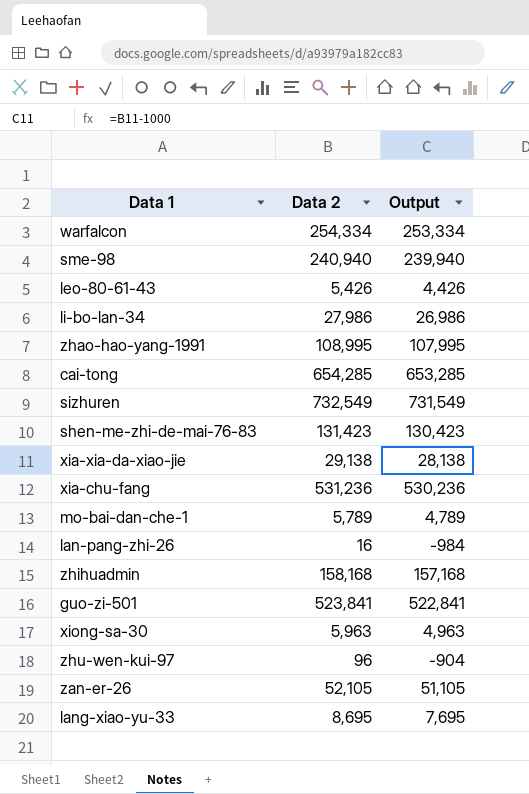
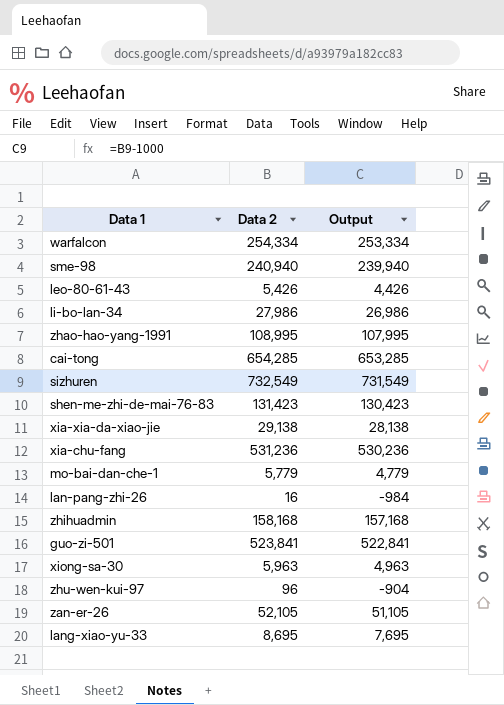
mo-bai-dan-che-1 | Data 2: 5,789 -> 5,779
mo-bai-dan-che-1 | Output: 4,789 -> 4,779

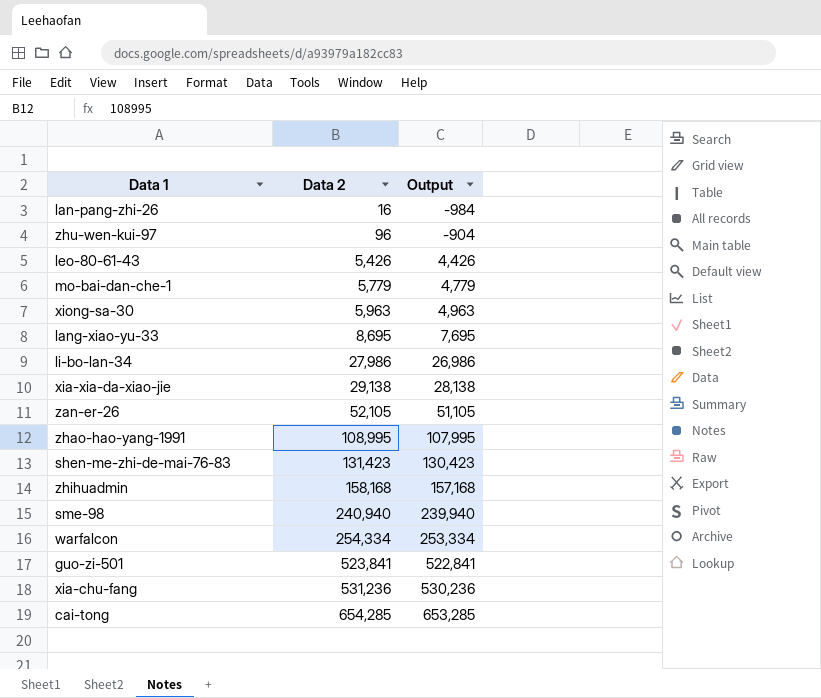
row order: none -> Data 2 ascending
row sizhuren: 732,549 | 731,549 -> none

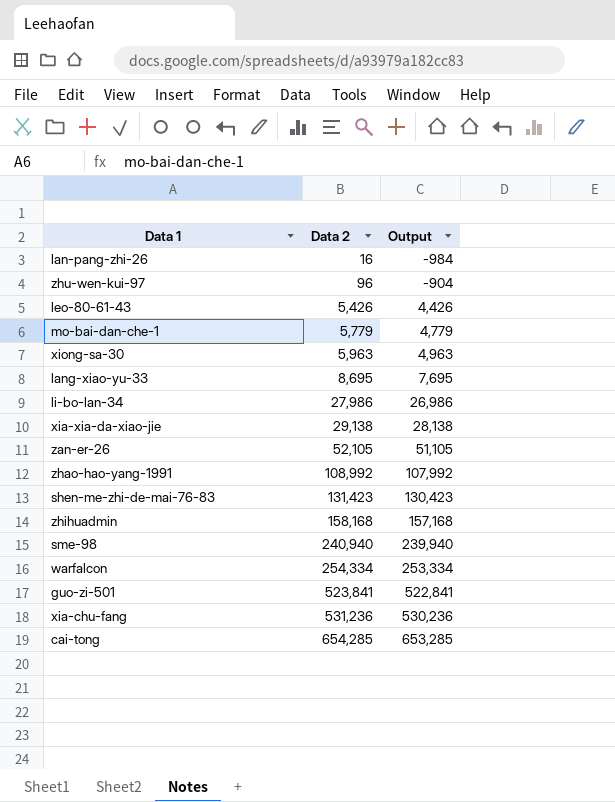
zhao-hao-yang-1991 | Data 2: 108,995 -> 108,992
zhao-hao-yang-1991 | Output: 107,995 -> 107,992

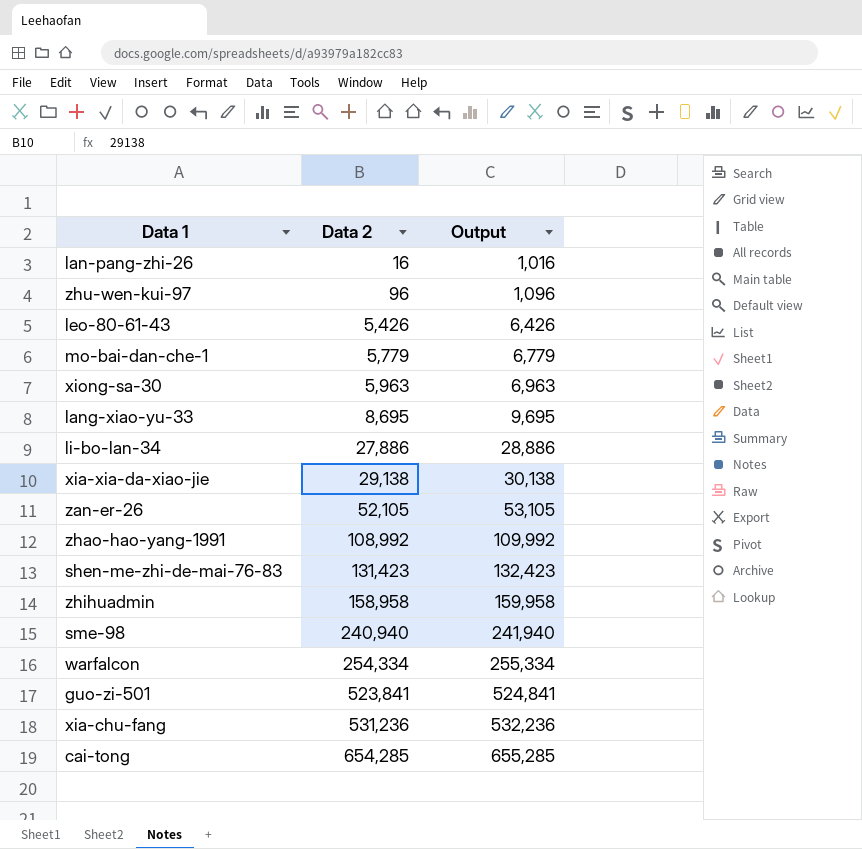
column Output | formula: [Data 2] - 1000 -> [Data 2] + 1000
li-bo-lan-34 | Data 2: 27,986 -> 27,886
zhihuadmin | Data 2: 158,168 -> 158,958

